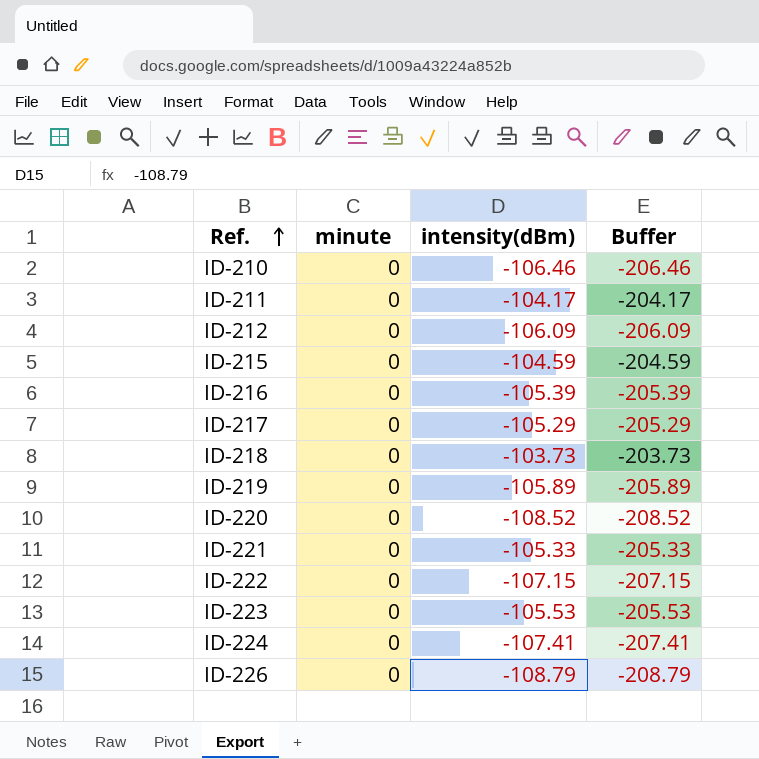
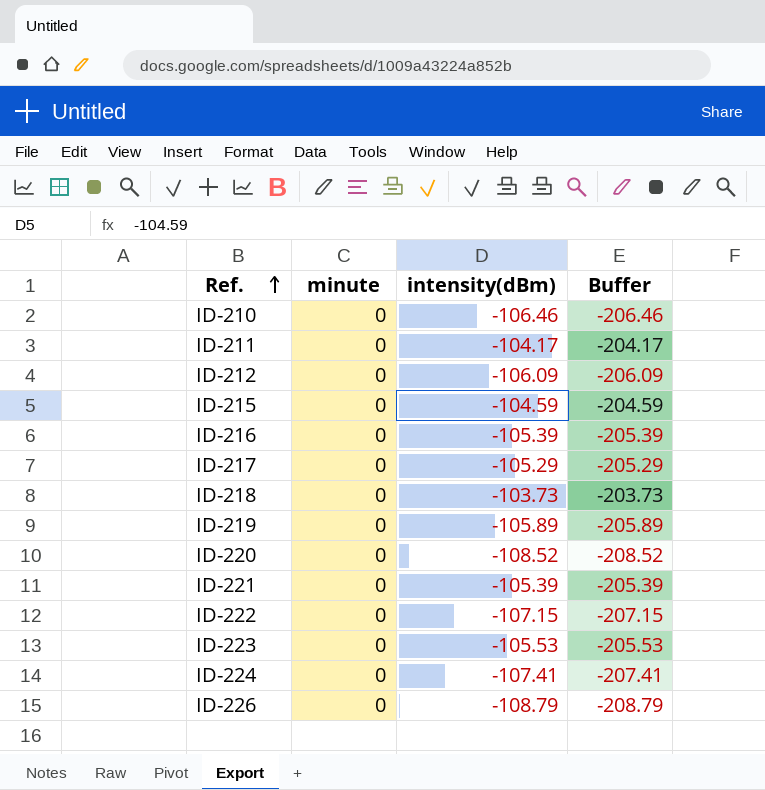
ID-221 | intensity(dBm): -105.33 -> -105.39
ID-221 | Buffer: -205.33 -> -205.39

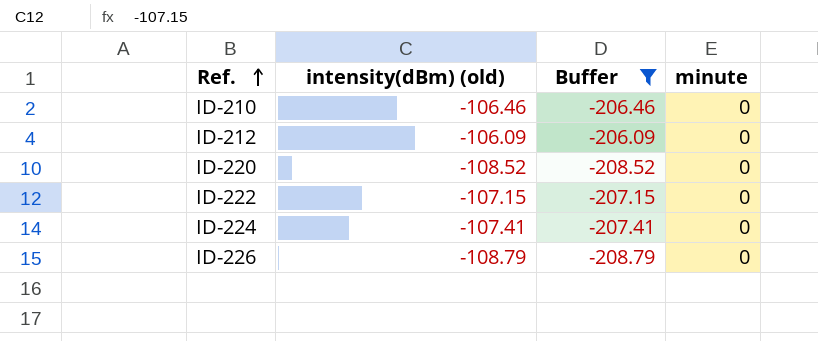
filter: none -> Buffer <= -206.09
column name: intensity(dBm) -> intensity(dBm) (old)
column minute | position: 2 -> 4

